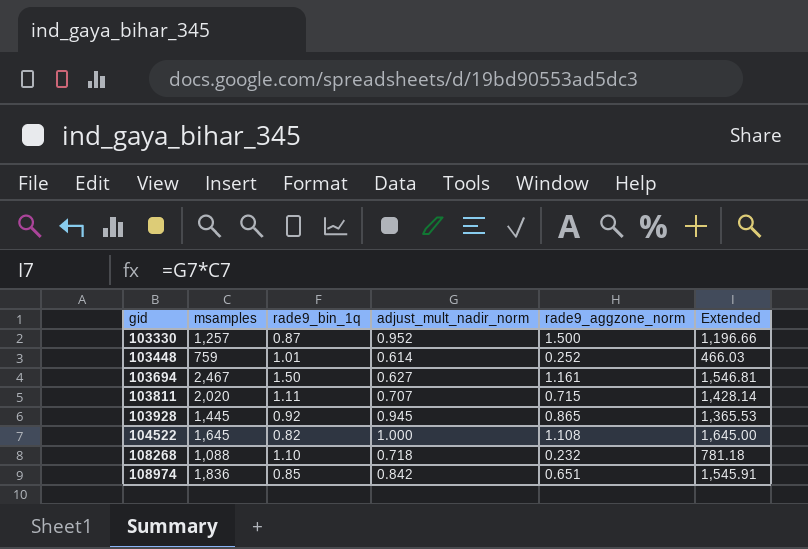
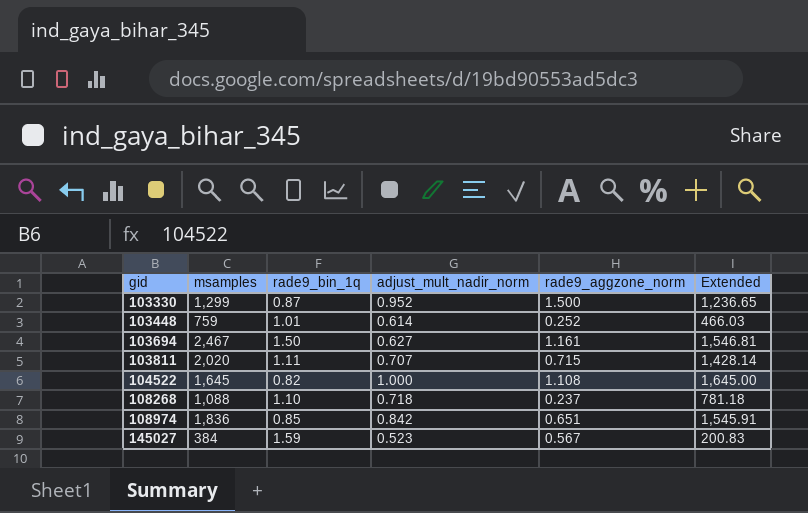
row 103928: 1,445 | 0.92 | 0.945 | 0.865 | 1,365.53 -> none
103330 | msamples: 1,257 -> 1,299
103330 | Extended: 1,196.66 -> 1,236.65
108268 | rade9_aggzone_norm: 0.232 -> 0.237
row 145027: none -> 384 | 1.59 | 0.523 | 0.567 | 200.83

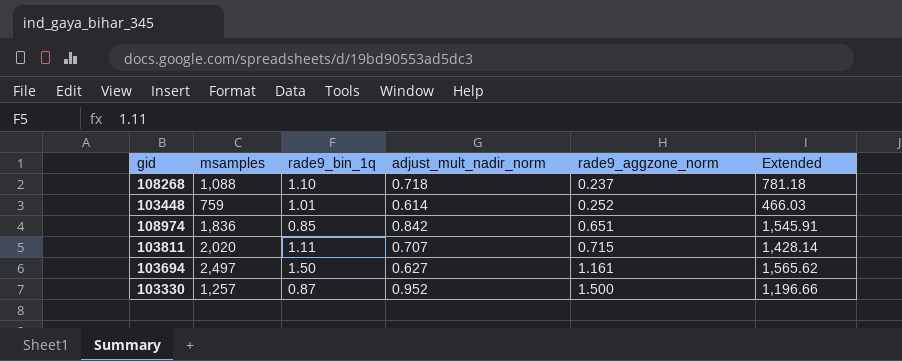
row order: gid ascending -> rade9_aggzone_norm ascending
row 104522: 1,645 | 0.82 | 1.000 | 1.108 | 1,645.00 -> none
row 145027: 384 | 1.59 | 0.523 | 0.567 | 200.83 -> none
103694 | msamples: 2,467 -> 2,497
103694 | Extended: 1,546.81 -> 1,565.62
103330 | msamples: 1,299 -> 1,257
103330 | Extended: 1,236.65 -> 1,196.66

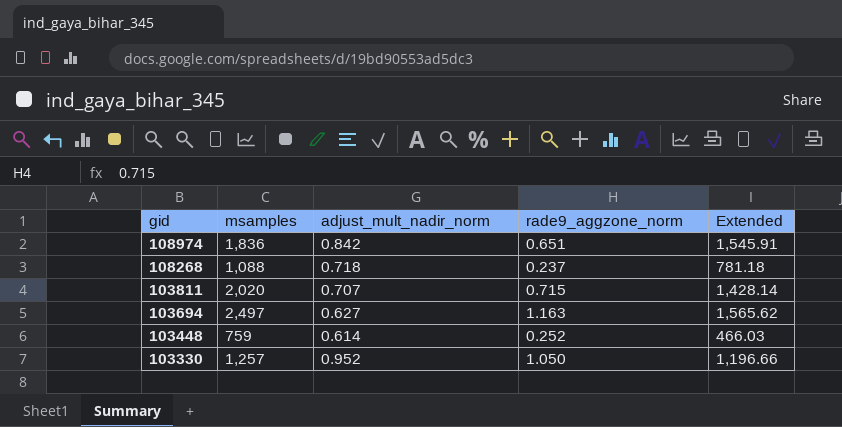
row order: rade9_aggzone_norm ascending -> gid descending
column rade9_bin_1q | position: 3 -> none
103694 | rade9_aggzone_norm: 1.161 -> 1.163
103330 | rade9_aggzone_norm: 1.500 -> 1.050

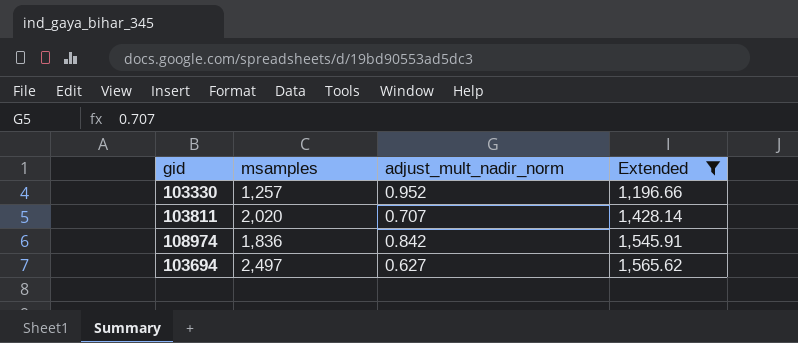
filter: none -> Extended >= 1,196.66
row order: gid descending -> Extended ascending
column rade9_aggzone_norm | position: 4 -> none

